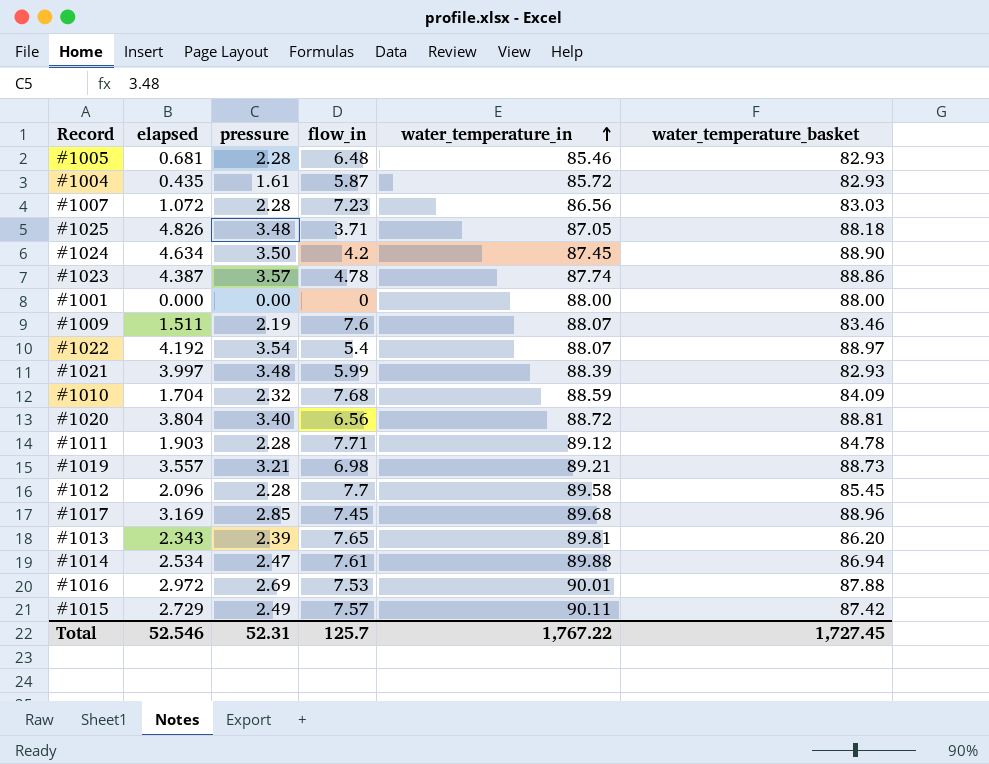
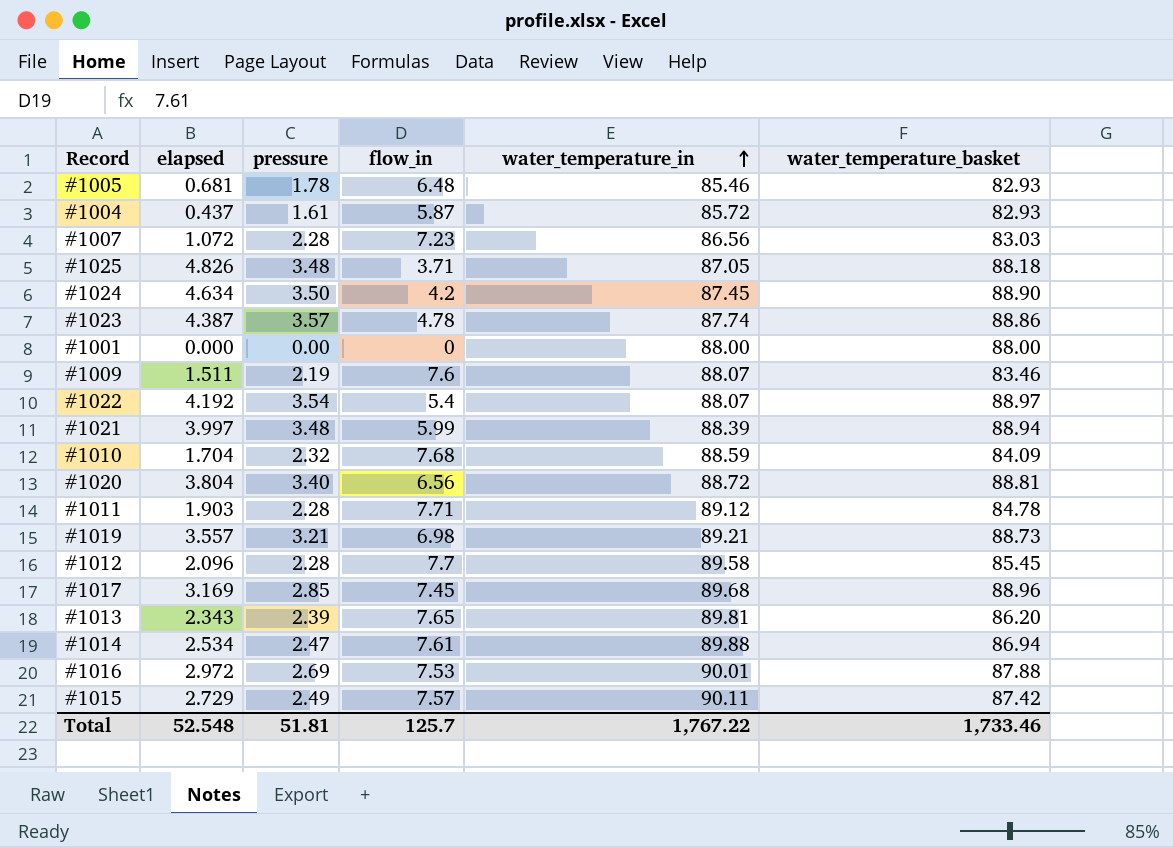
#1005 | pressure: 2.28 -> 1.78
#1004 | elapsed: 0.435 -> 0.437
#1021 | water_temperature_basket: 82.93 -> 88.94
Total | elapsed: 52.546 -> 52.548
Total | pressure: 52.31 -> 51.81
Total | water_temperature_basket: 1,727.45 -> 1,733.46

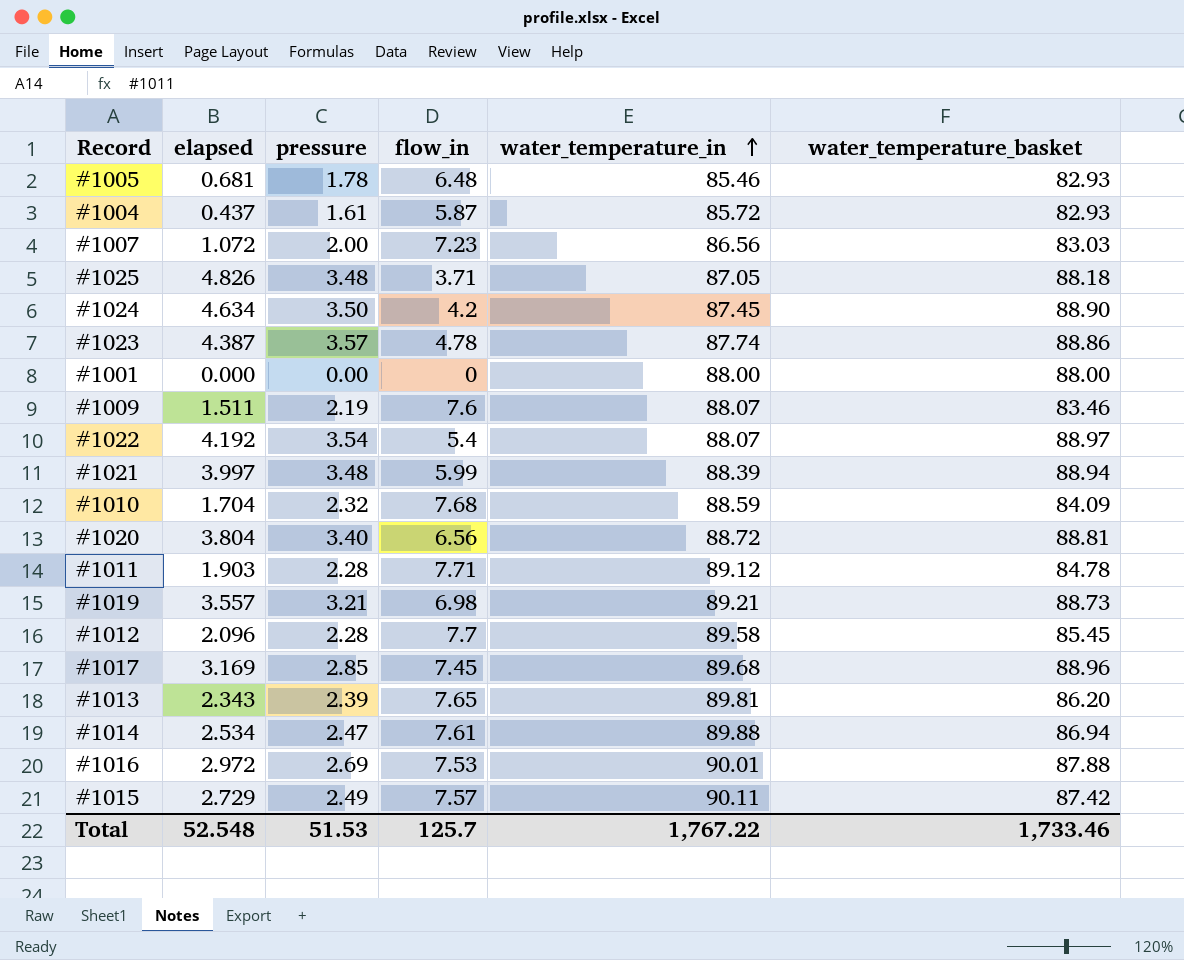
#1007 | pressure: 2.28 -> 2.00
Total | pressure: 51.81 -> 51.53

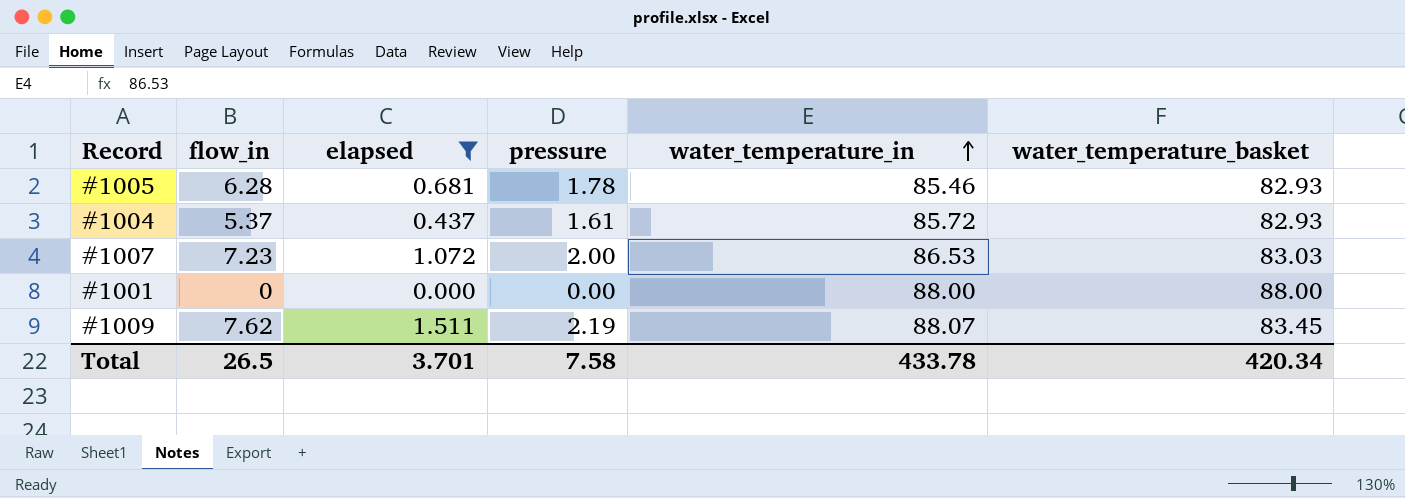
filter: none -> elapsed <= 1.511
column flow_in | position: 4 -> 2
#1005 | flow_in: 6.48 -> 6.28
#1004 | flow_in: 5.87 -> 5.37
#1007 | water_temperature_in: 86.56 -> 86.53
#1009 | flow_in: 7.6 -> 7.62
#1009 | water_temperature_basket: 83.46 -> 83.45
Total | flow_in: 125.7 -> 26.5
Total | elapsed: 52.548 -> 3.701
Total | pressure: 51.53 -> 7.58
Total | water_temperature_in: 1,767.22 -> 433.78
Total | water_temperature_basket: 1,733.46 -> 420.34

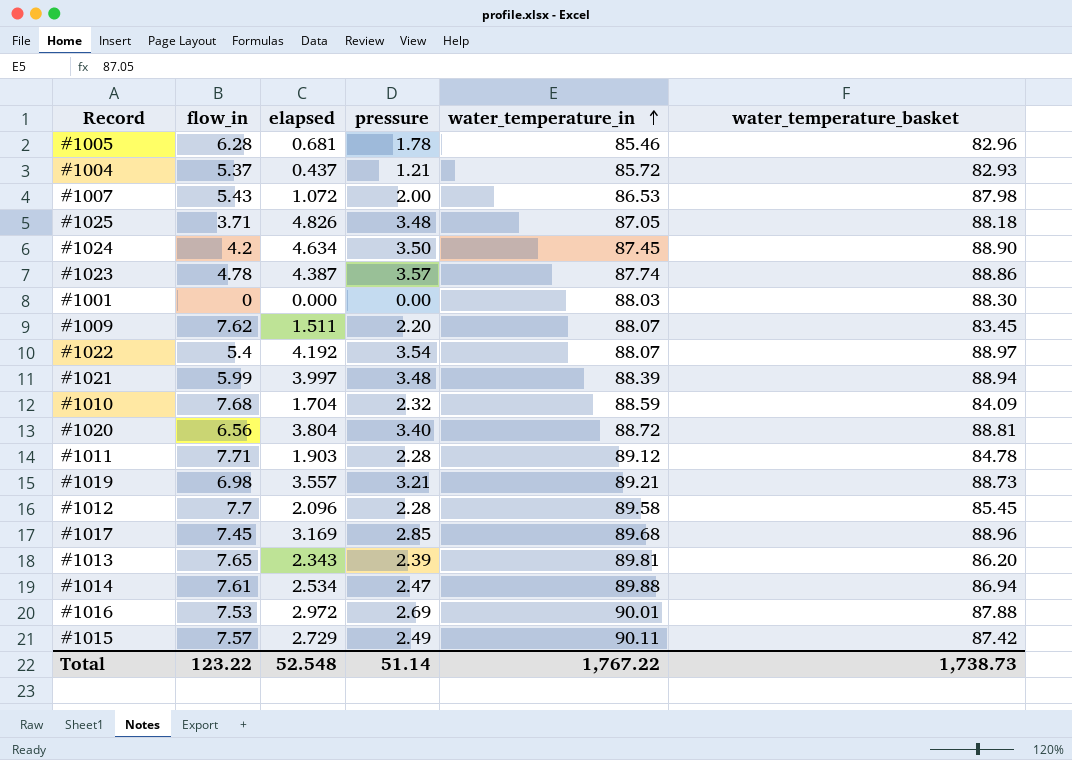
filter: elapsed <= 1.511 -> none
#1005 | water_temperature_basket: 82.93 -> 82.96
#1004 | pressure: 1.61 -> 1.21
#1007 | flow_in: 7.23 -> 5.43
#1007 | water_temperature_basket: 83.03 -> 87.98
#1001 | water_temperature_in: 88.00 -> 88.03
#1001 | water_temperature_basket: 88.00 -> 88.30
#1009 | pressure: 2.19 -> 2.20
Total | flow_in: 26.5 -> 123.22
Total | elapsed: 3.701 -> 52.548
Total | pressure: 7.58 -> 51.14
Total | water_temperature_in: 433.78 -> 1,767.22
Total | water_temperature_basket: 420.34 -> 1,738.73

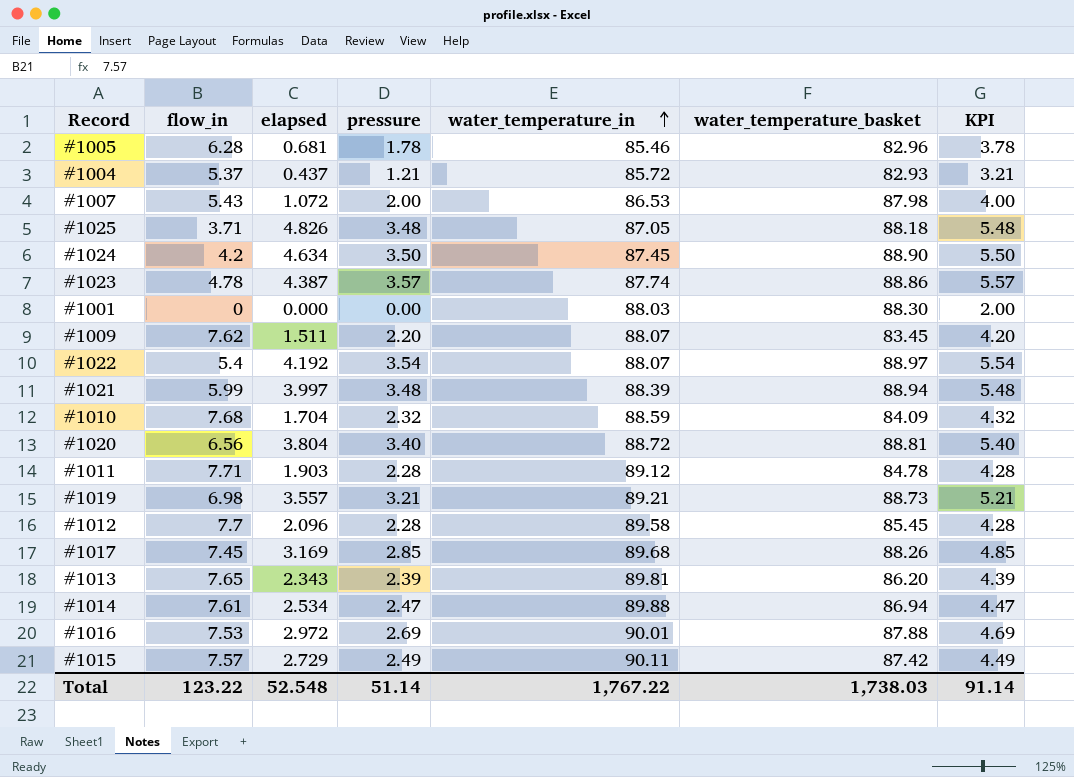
column KPI | formula: none -> [pressure] + 2
#1017 | water_temperature_basket: 88.96 -> 88.26
Total | water_temperature_basket: 1,738.73 -> 1,738.03

